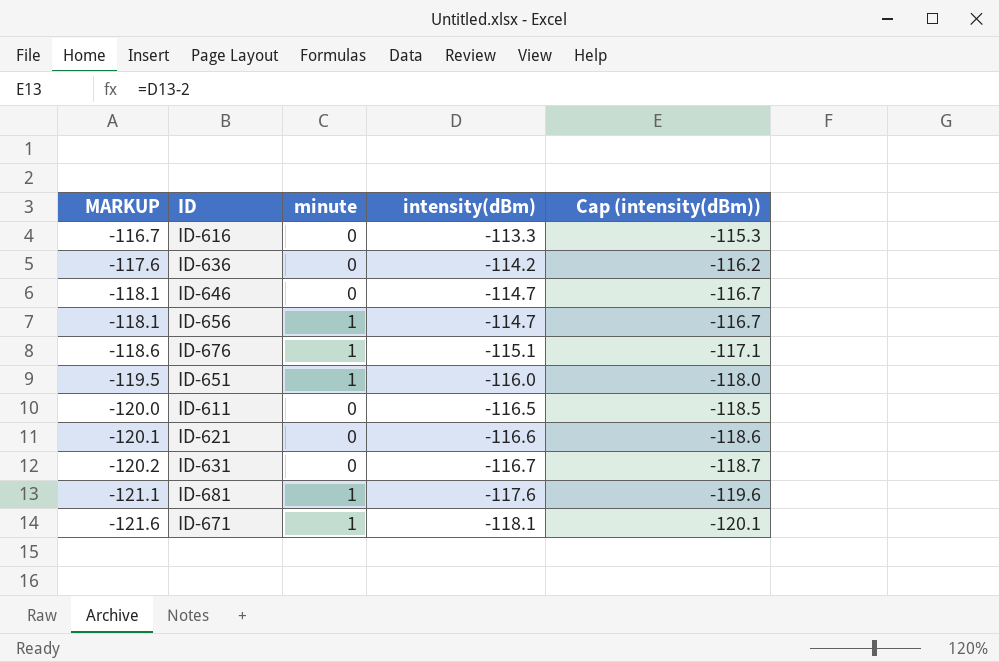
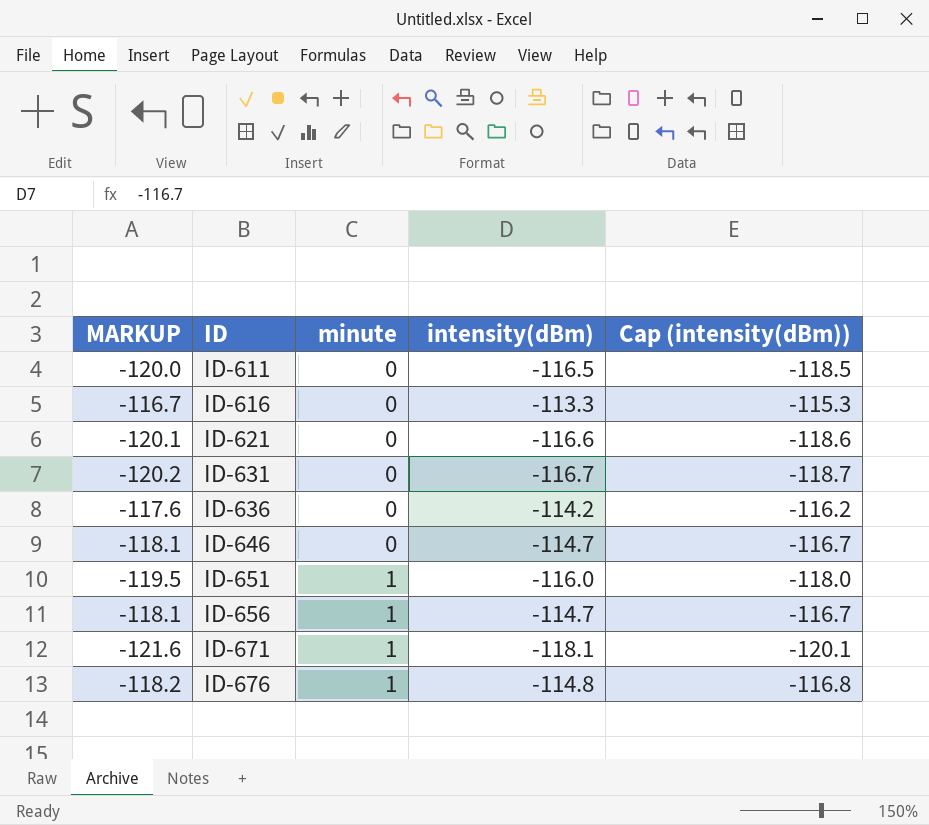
row order: MARKUP descending -> ID ascending
row ID-681: -121.1 | 1 | -117.6 | -119.6 -> none
ID-676 | MARKUP: -118.6 -> -118.2
ID-676 | intensity(dBm): -115.1 -> -114.8
ID-676 | Cap (intensity(dBm)): -117.1 -> -116.8

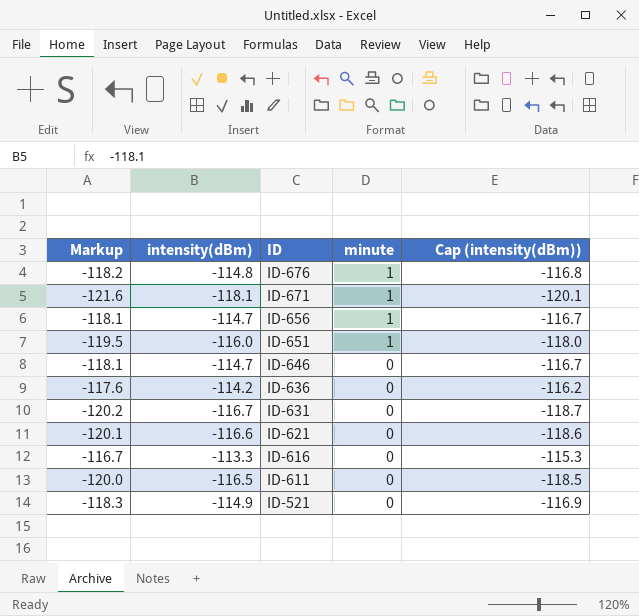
row order: ID ascending -> ID descending
column name: MARKUP -> Markup
column intensity(dBm) | position: 4 -> 2
row ID-521: none -> -118.3 | -114.9 | 0 | -116.9

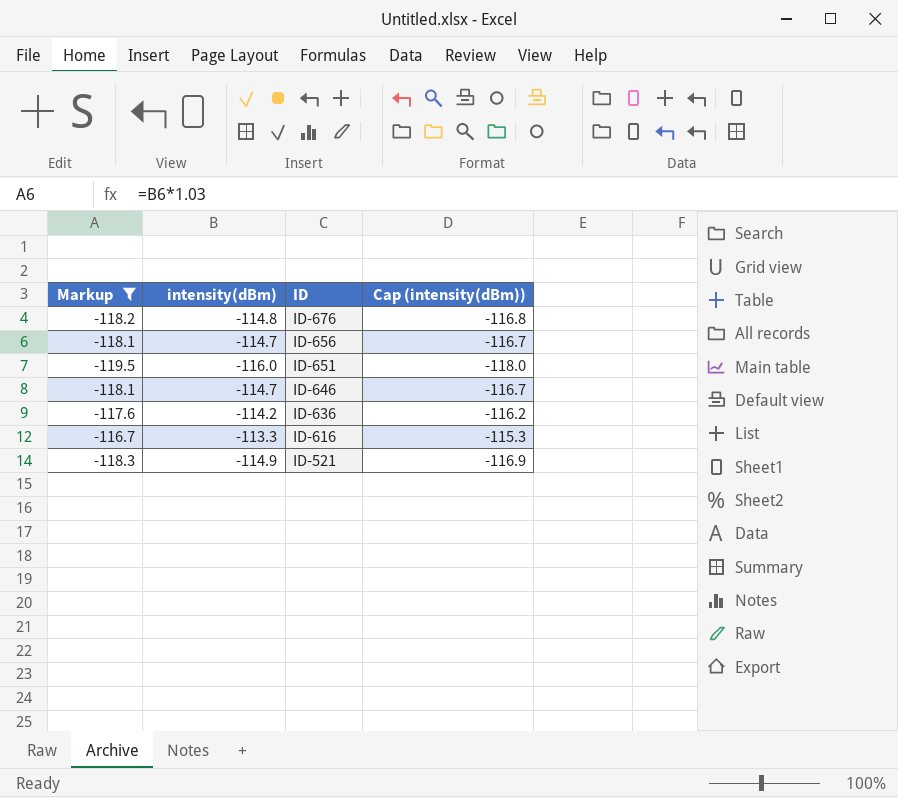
filter: none -> Markup >= -119.5
column minute | position: 4 -> none

